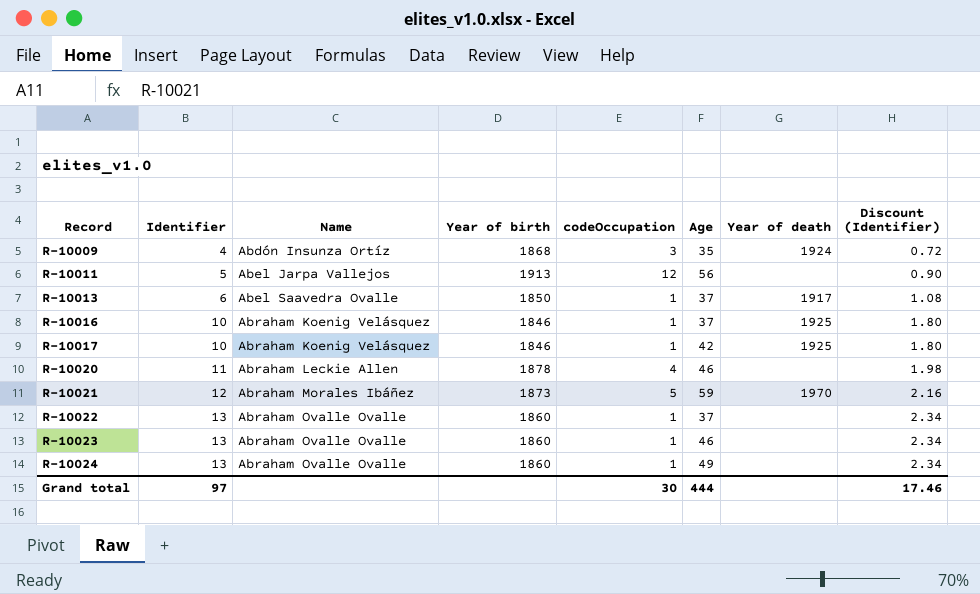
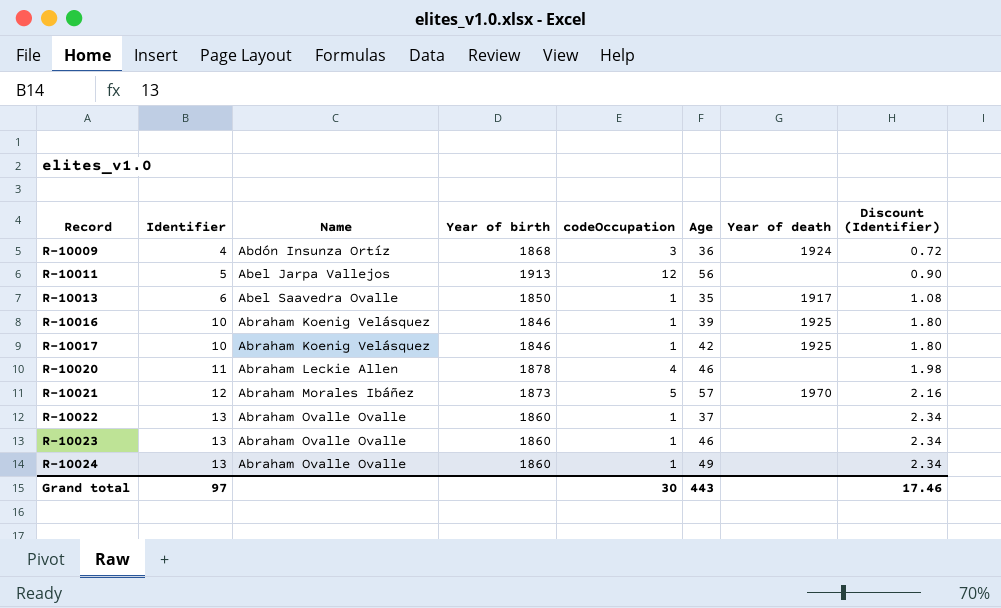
R-10009 | Age: 35 -> 36
R-10013 | Age: 37 -> 35
R-10016 | Age: 37 -> 39
R-10021 | Age: 59 -> 57
Grand total | Age: 444 -> 443

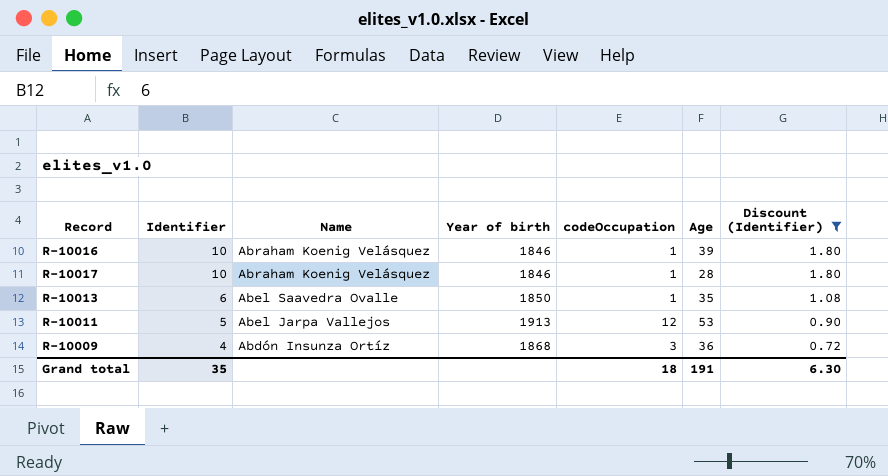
filter: none -> Discount (Identifier) <= 1.80
row order: Record ascending -> Identifier descending
column Year of death | position: 7 -> none
R-10017 | Age: 42 -> 28
R-10011 | Age: 56 -> 53
Grand total | Identifier: 97 -> 35
Grand total | codeOccupation: 30 -> 18
Grand total | Age: 443 -> 191
Grand total | Discount (Identifier): 17.46 -> 6.30

